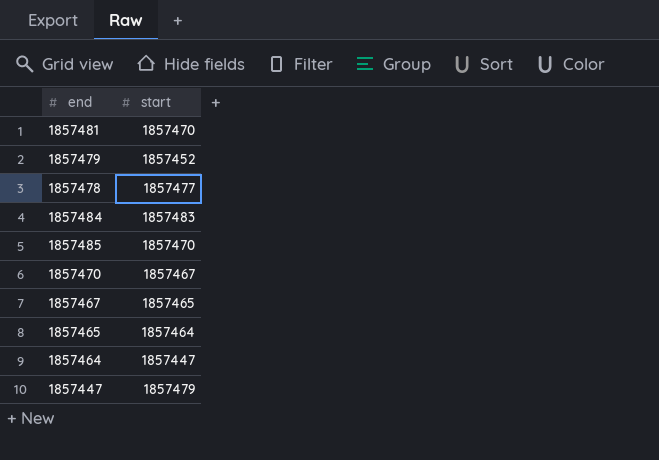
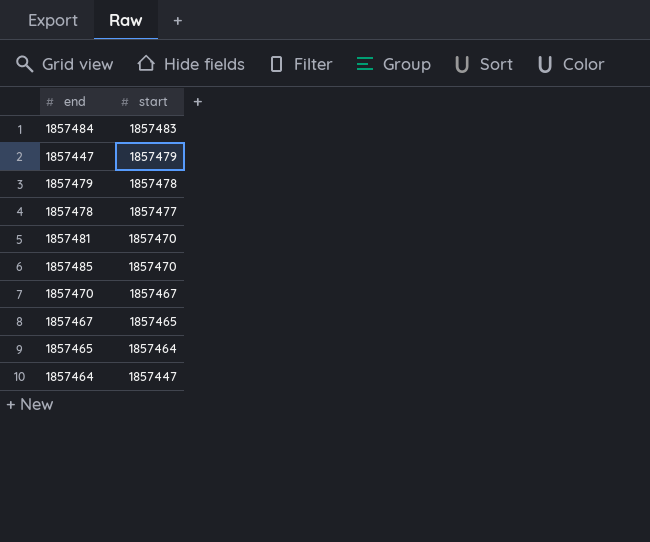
row order: none -> start descending
1857479 | start: 1857452 -> 1857478

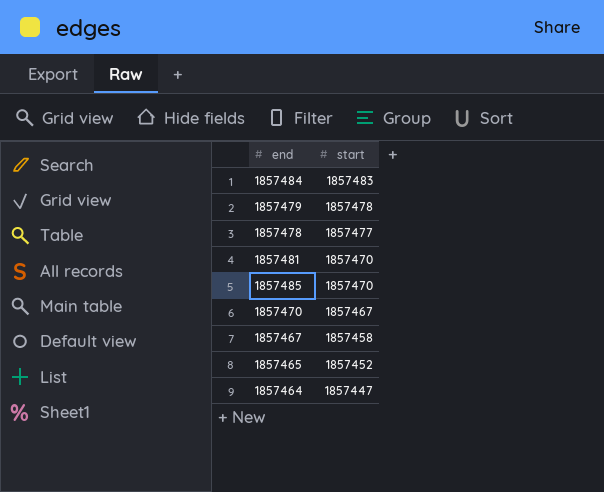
row 1857447: 1857479 -> none
1857467 | start: 1857465 -> 1857458
1857465 | start: 1857464 -> 1857452

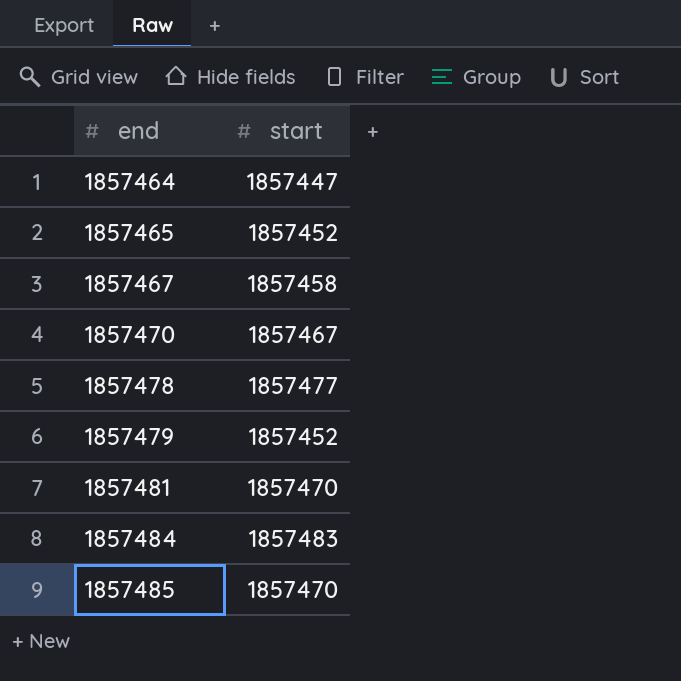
row order: start descending -> end ascending
1857479 | start: 1857478 -> 1857452

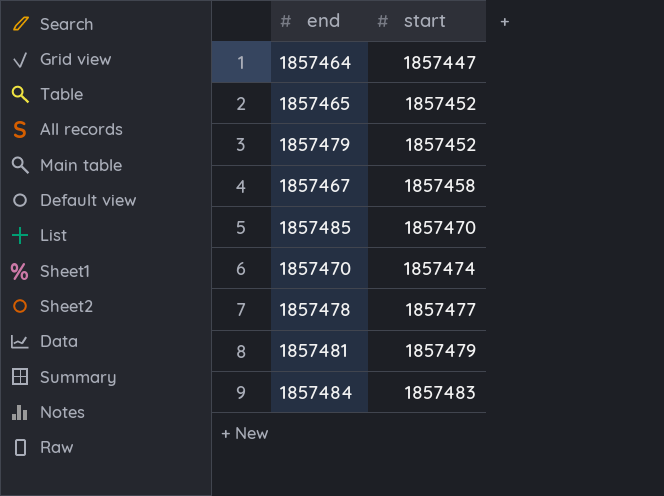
row order: end ascending -> start ascending
1857470 | start: 1857467 -> 1857474
1857481 | start: 1857470 -> 1857479

